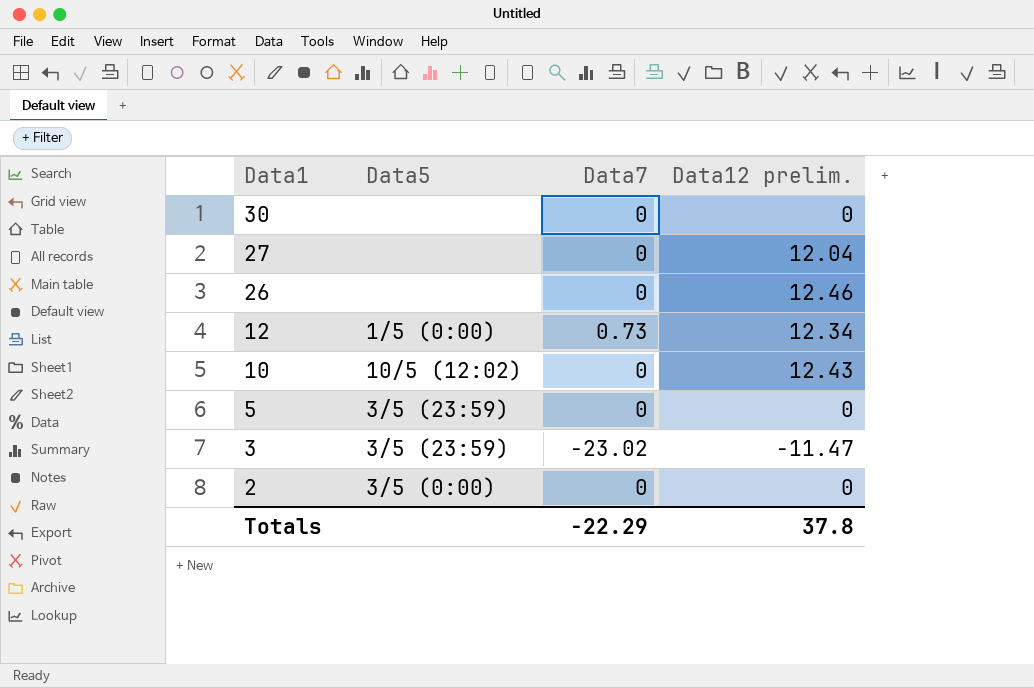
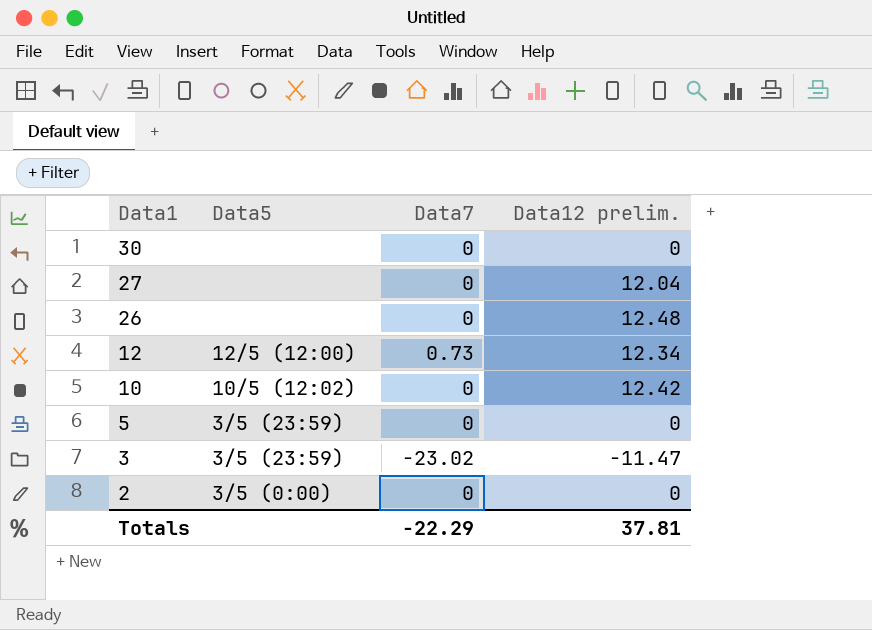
26 | Data12 prelim.: 12.46 -> 12.48
12 | Data5: 1/5 (0:00) -> 12/5 (12:00)
10 | Data12 prelim.: 12.43 -> 12.42
Totals | Data12 prelim.: 37.8 -> 37.81

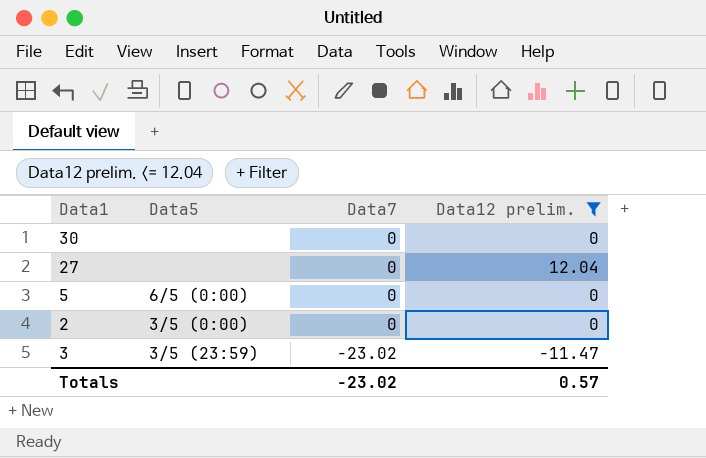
filter: none -> Data12 prelim. <= 12.04
row order: Data1 descending -> Data7 descending
5 | Data5: 3/5 (23:59) -> 6/5 (0:00)
Totals | Data7: -22.29 -> -23.02
Totals | Data12 prelim.: 37.81 -> 0.57

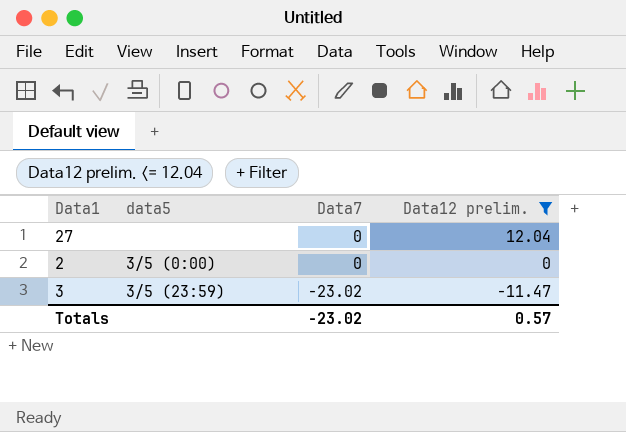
column name: Data5 -> data5
row 30: none | 0 | 0 -> none
row 5: 6/5 (0:00) | 0 | 0 -> none

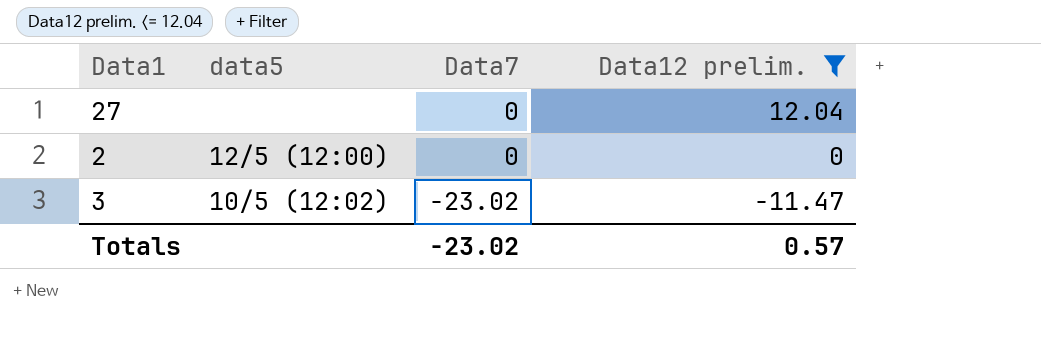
2 | data5: 3/5 (0:00) -> 12/5 (12:00)
3 | data5: 3/5 (23:59) -> 10/5 (12:02)

